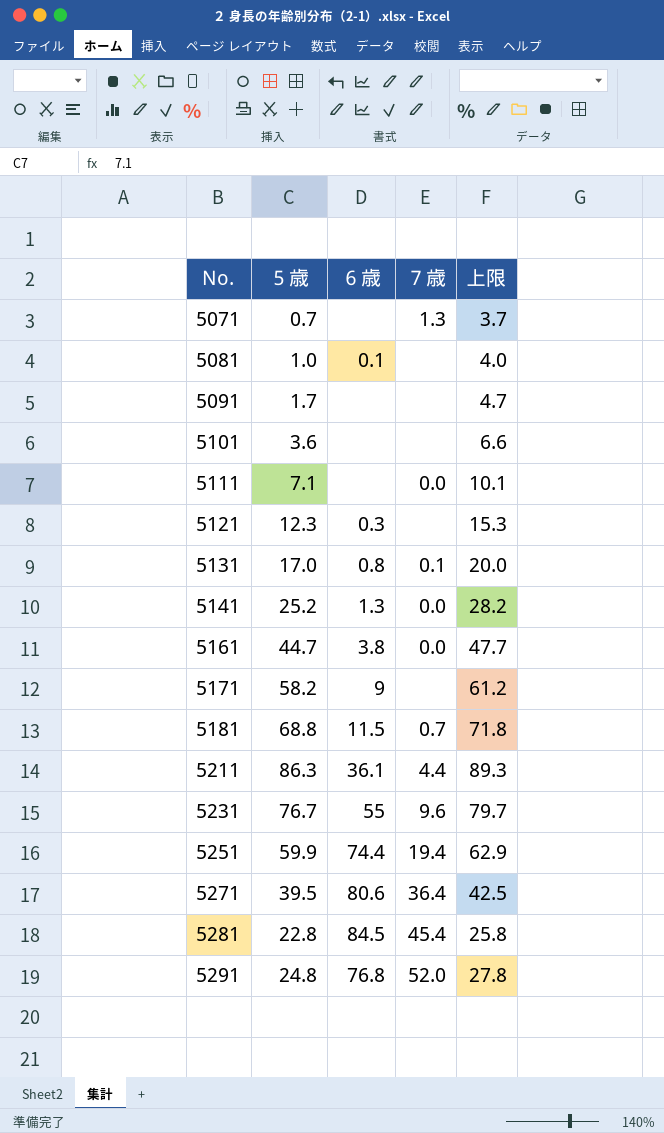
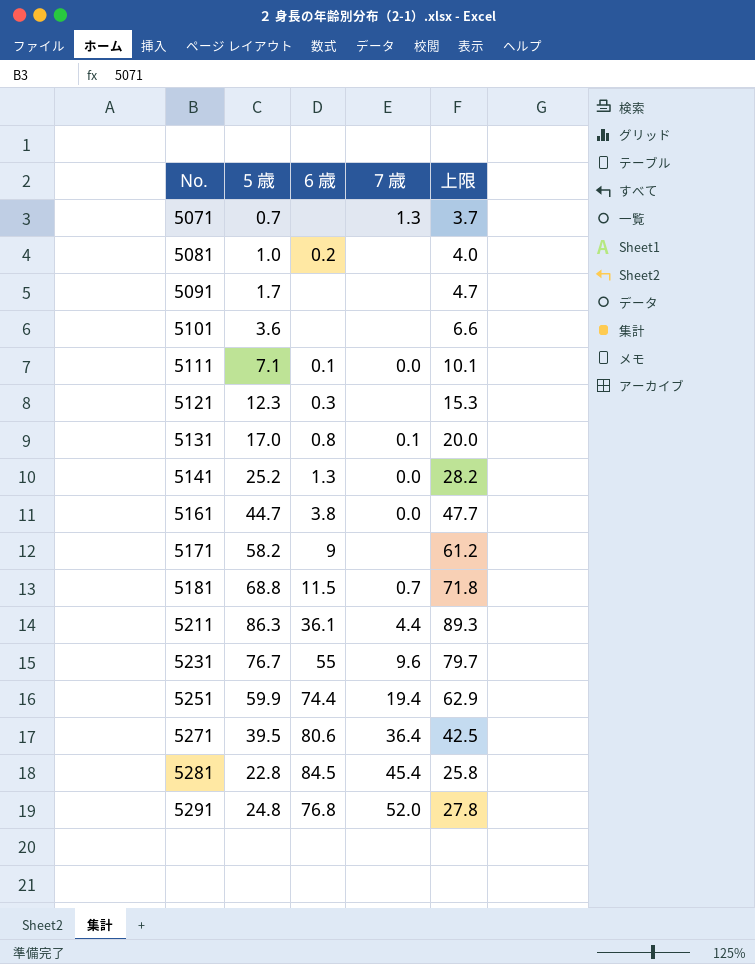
5081 | ６歳: 0.1 -> 0.2
5111 | ６歳: none -> 0.1

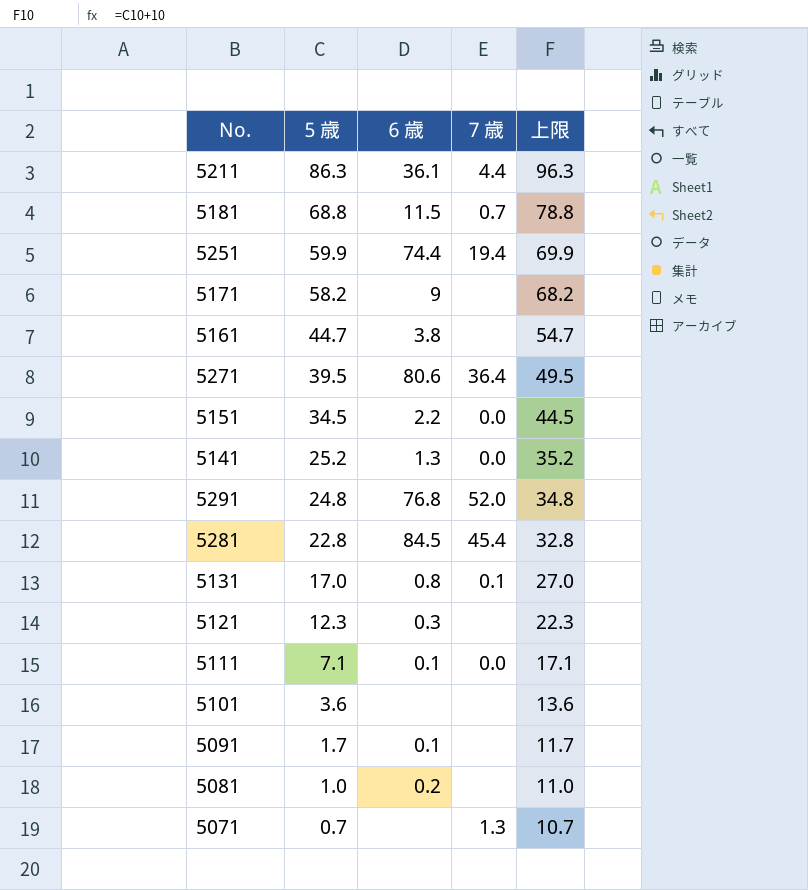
row order: No. ascending -> ５歳 descending
column 上限 | formula: [５歳] + 3 -> [５歳] + 10
row 5231: 76.7 | 55 | 9.6 | 79.7 -> none
5161 | ７歳: 0.0 -> none
row 5151: none -> 34.5 | 2.2 | 0.0 | 44.5
5091 | ６歳: none -> 0.1

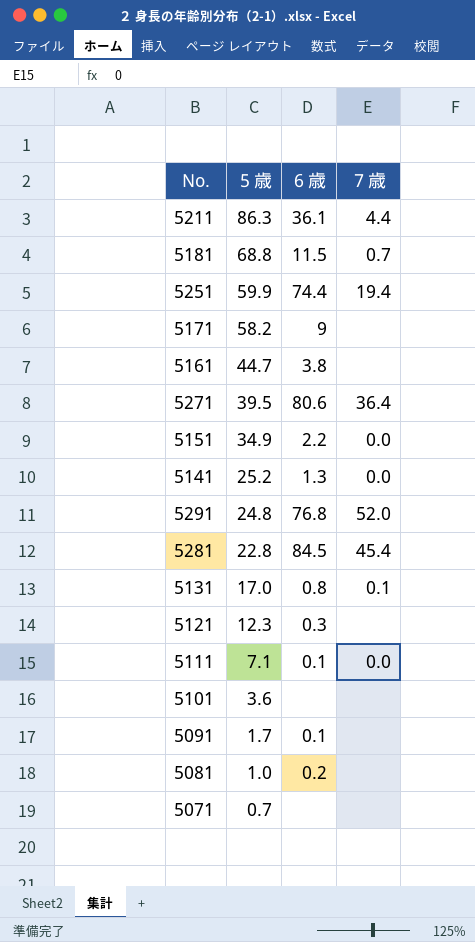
column 上限 | formula: [５歳] + 10 -> none
5151 | ５歳: 34.5 -> 34.9
5071 | ７歳: 1.3 -> none

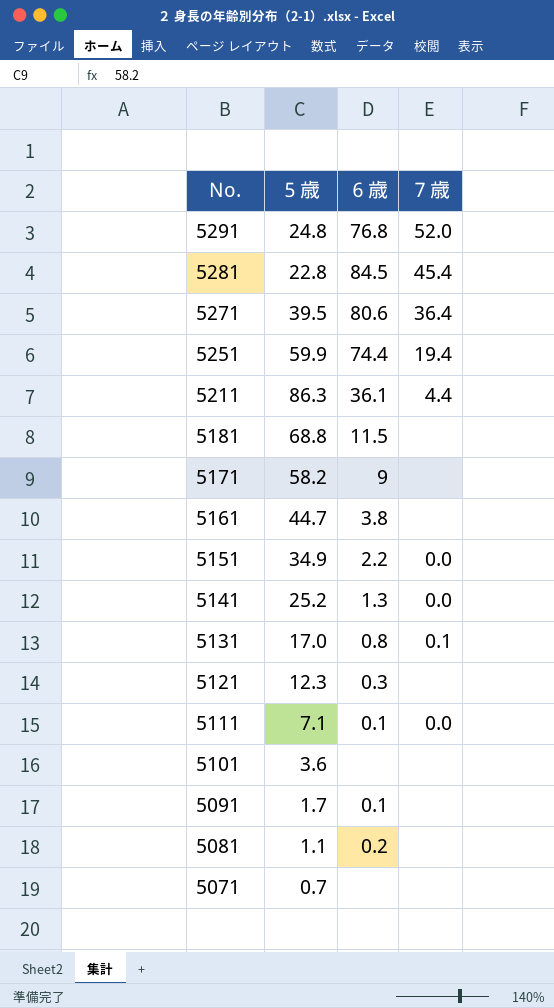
row order: ５歳 descending -> No. descending
5181 | ７歳: 0.7 -> none
5081 | ５歳: 1.0 -> 1.1

